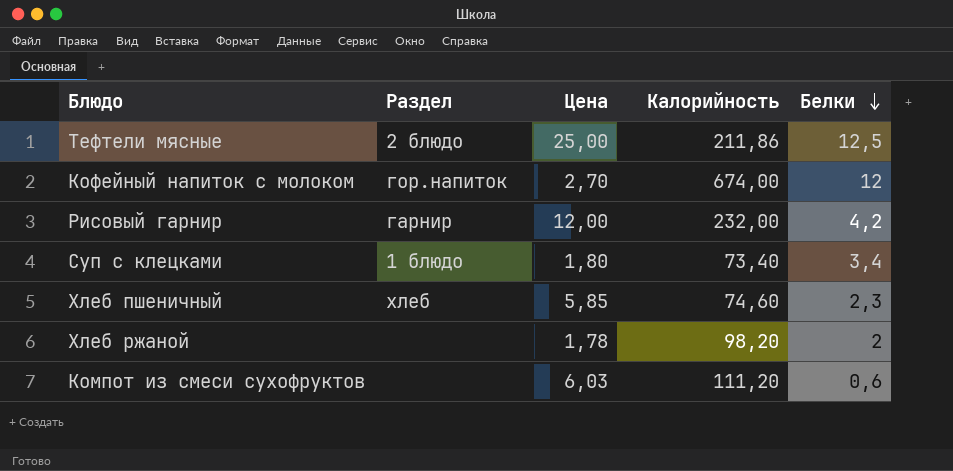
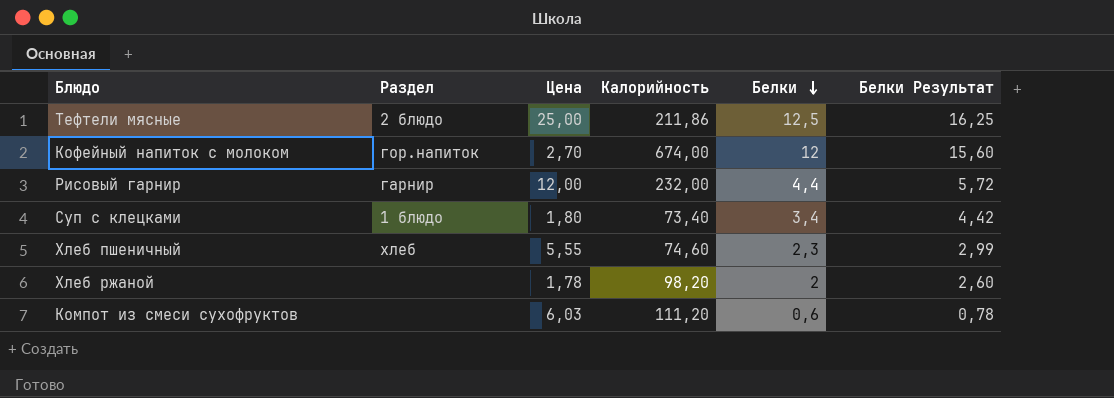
column Белки Результат | formula: none -> [Белки] * 1,3
Рисовый гарнир | Белки: 4,2 -> 4,4
Хлеб пшеничный | Цена: 5,85 -> 5,55

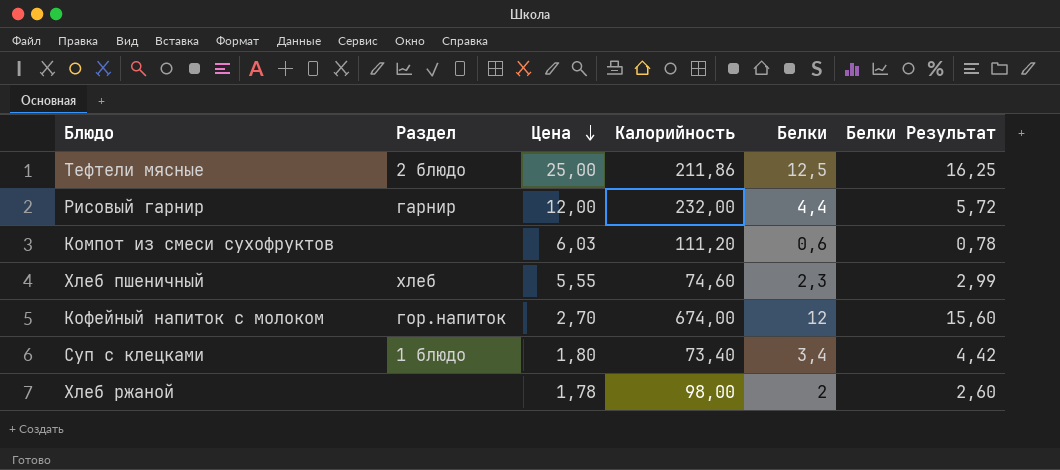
row order: Белки descending -> Цена descending
Хлеб ржаной | Калорийность: 98,20 -> 98,00

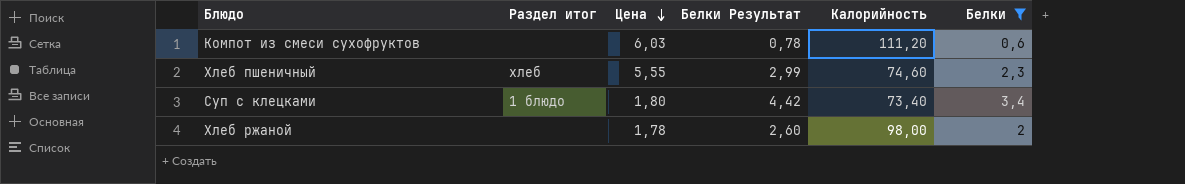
filter: none -> Белки <= 3,4
column name: Раздел -> Раздел итог
column Белки Результат | position: 6 -> 4

